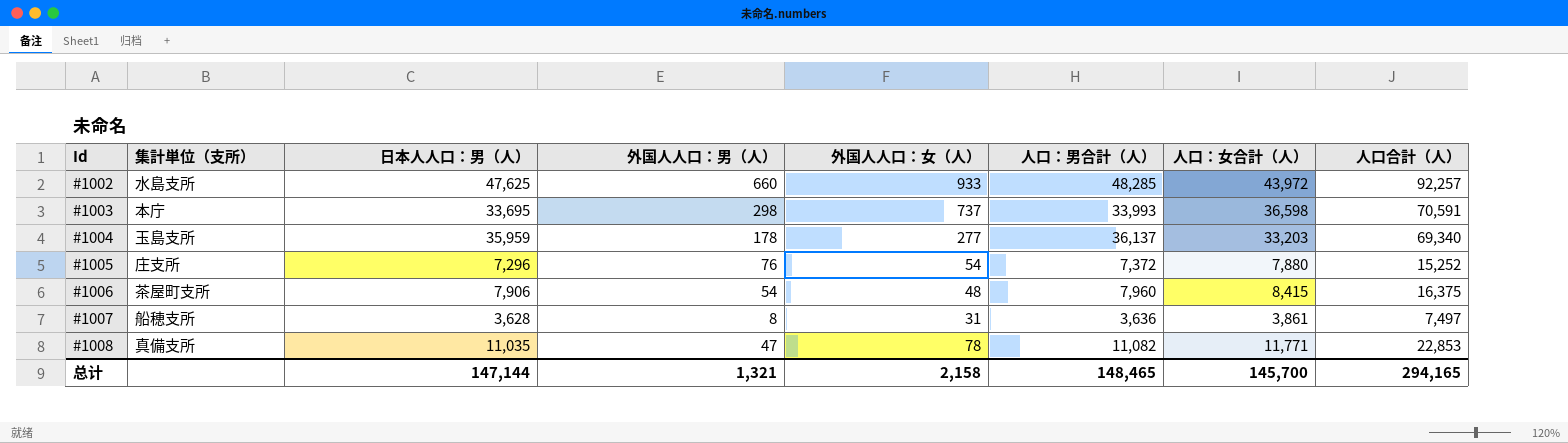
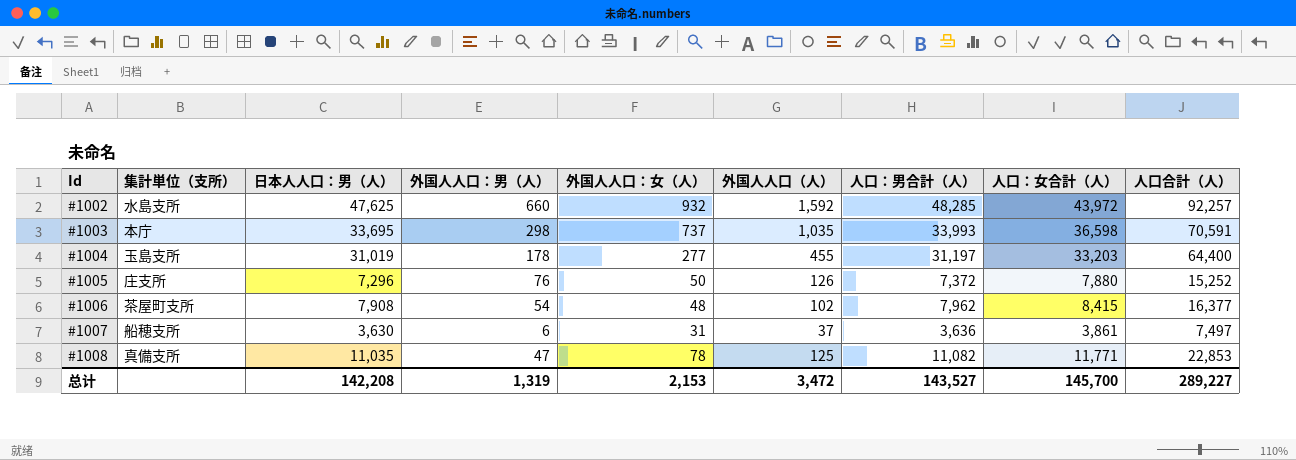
column 外国人人口（人） | formula: none -> [外国人人口：男（人）] + [外国人人口：女（人）]
#1002 | 外国人人口：女（人）: 933 -> 932
#1004 | 日本人人口：男（人）: 35,959 -> 31,019
#1004 | 人口：男合計（人）: 36,137 -> 31,197
#1004 | 人口合計（人）: 69,340 -> 64,400
#1005 | 外国人人口：女（人）: 54 -> 50
#1006 | 日本人人口：男（人）: 7,906 -> 7,908
#1006 | 人口：男合計（人）: 7,960 -> 7,962
#1006 | 人口合計（人）: 16,375 -> 16,377
#1007 | 日本人人口：男（人）: 3,628 -> 3,630
#1007 | 外国人人口：男（人）: 8 -> 6
总计 | 日本人人口：男（人）: 147,144 -> 142,208
总计 | 外国人人口：男（人）: 1,321 -> 1,319
总计 | 外国人人口：女（人）: 2,158 -> 2,153
总计 | 人口：男合計（人）: 148,465 -> 143,527
总计 | 人口合計（人）: 294,165 -> 289,227

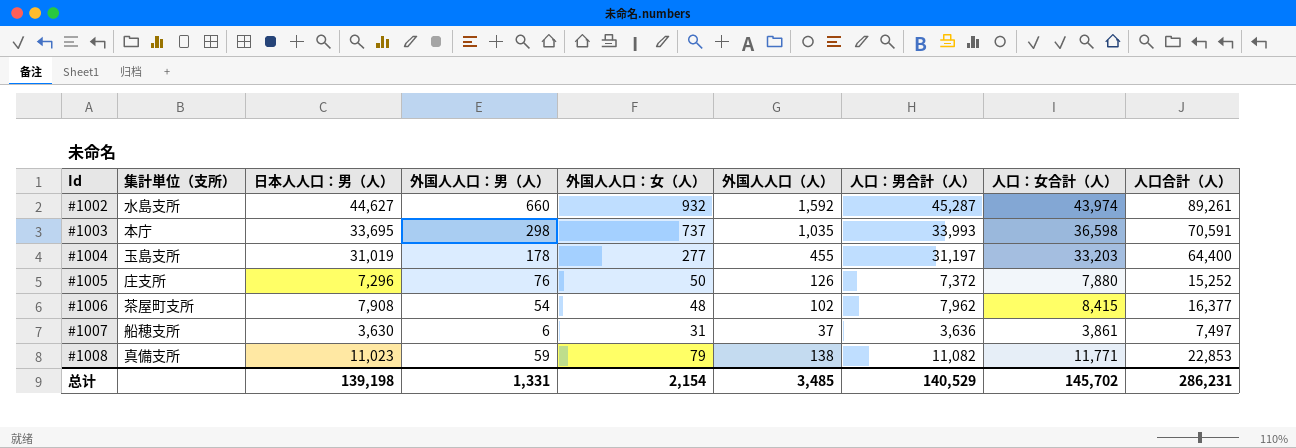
#1002 | 日本人人口：男（人）: 47,625 -> 44,627
#1002 | 人口：男合計（人）: 48,285 -> 45,287
#1002 | 人口：女合計（人）: 43,972 -> 43,974
#1002 | 人口合計（人）: 92,257 -> 89,261
#1008 | 日本人人口：男（人）: 11,035 -> 11,023
#1008 | 外国人人口：男（人）: 47 -> 59
#1008 | 外国人人口：女（人）: 78 -> 79
#1008 | 外国人人口（人）: 125 -> 138
总计 | 日本人人口：男（人）: 142,208 -> 139,198
总计 | 外国人人口：男（人）: 1,319 -> 1,331
总计 | 外国人人口：女（人）: 2,153 -> 2,154
总计 | 外国人人口（人）: 3,472 -> 3,485
总计 | 人口：男合計（人）: 143,527 -> 140,529
总计 | 人口：女合計（人）: 145,700 -> 145,702
总计 | 人口合計（人）: 289,227 -> 286,231

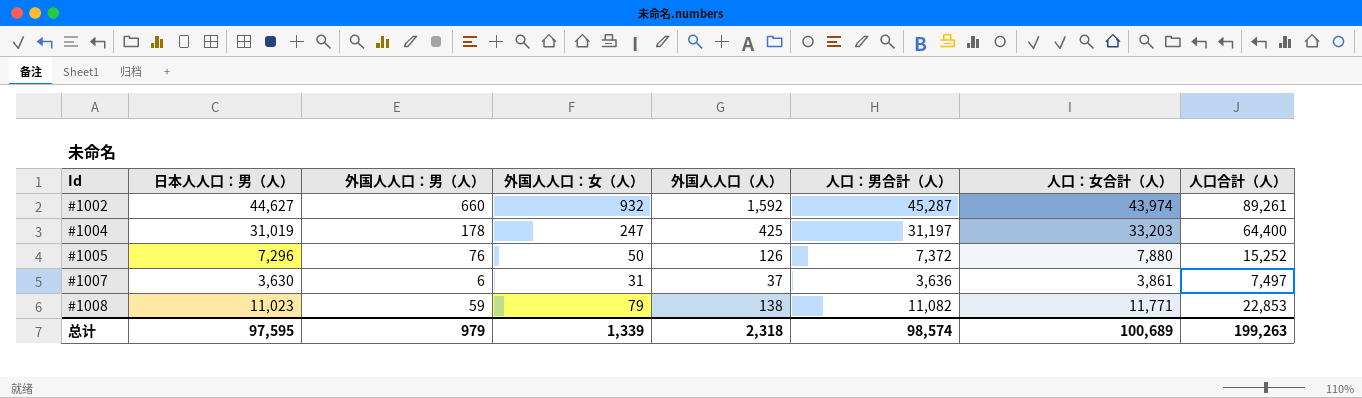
column 集計単位（支所） | position: 2 -> none
row #1003: 本庁 | 33,695 | 298 | 737 | 1,035 | 33,993 | 36,598 | 70,591 -> none
row #1006: 茶屋町支所 | 7,908 | 54 | 48 | 102 | 7,962 | 8,415 | 16,377 -> none
#1004 | 外国人人口：女（人）: 277 -> 247
#1004 | 外国人人口（人）: 455 -> 425
总计 | 日本人人口：男（人）: 139,198 -> 97,595
总计 | 外国人人口：男（人）: 1,331 -> 979
总计 | 外国人人口：女（人）: 2,154 -> 1,339
总计 | 外国人人口（人）: 3,485 -> 2,318
总计 | 人口：男合計（人）: 140,529 -> 98,574
总计 | 人口：女合計（人）: 145,702 -> 100,689
总计 | 人口合計（人）: 286,231 -> 199,263

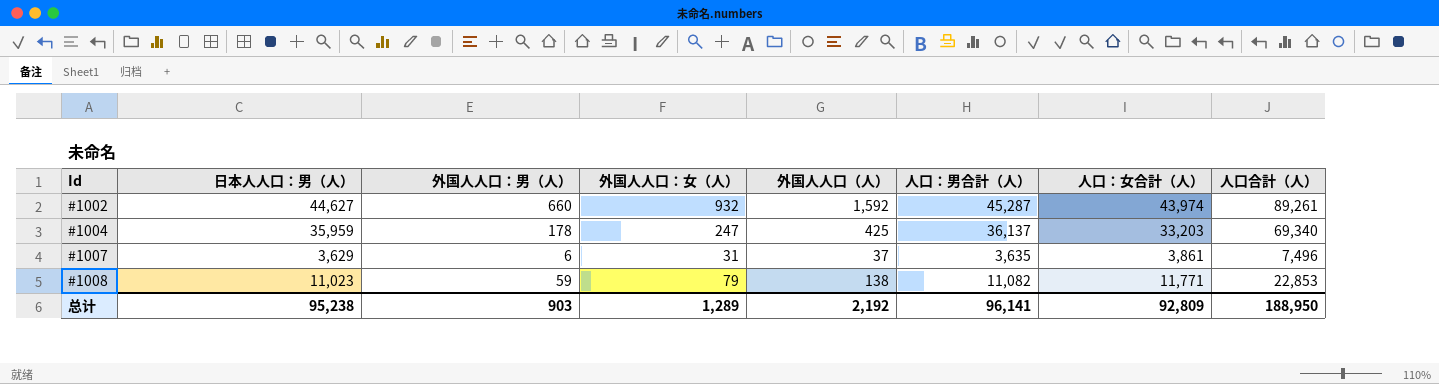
row #1005: 7,296 | 76 | 50 | 126 | 7,372 | 7,880 | 15,252 -> none
#1004 | 日本人人口：男（人）: 31,019 -> 35,959
#1004 | 人口：男合計（人）: 31,197 -> 36,137
#1004 | 人口合計（人）: 64,400 -> 69,340
#1007 | 日本人人口：男（人）: 3,630 -> 3,629
#1007 | 人口：男合計（人）: 3,636 -> 3,635
#1007 | 人口合計（人）: 7,497 -> 7,496
总计 | 日本人人口：男（人）: 97,595 -> 95,238
总计 | 外国人人口：男（人）: 979 -> 903
总计 | 外国人人口：女（人）: 1,339 -> 1,289
总计 | 外国人人口（人）: 2,318 -> 2,192
总计 | 人口：男合計（人）: 98,574 -> 96,141
总计 | 人口：女合計（人）: 100,689 -> 92,809
总计 | 人口合計（人）: 199,263 -> 188,950

